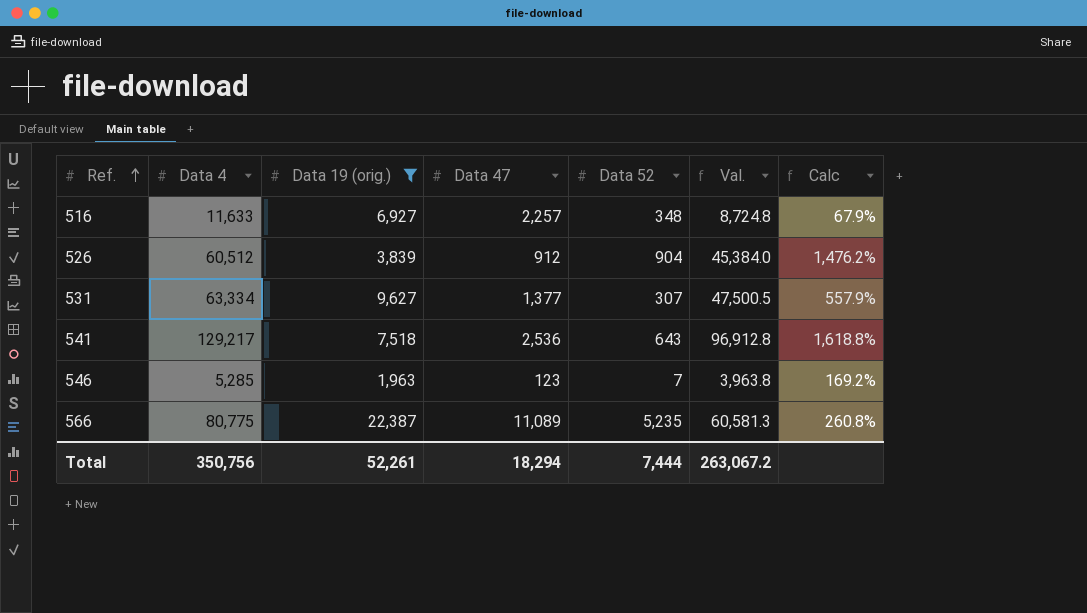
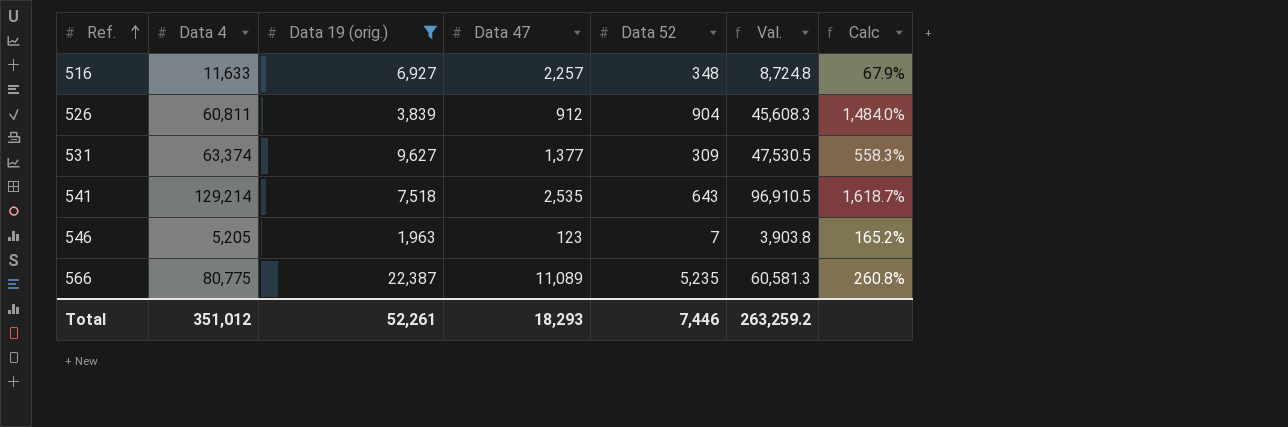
526 | Data 4: 60,512 -> 60,811
526 | Val.: 45,384.0 -> 45,608.3
526 | Calc: 1,476.2% -> 1,484.0%
531 | Data 4: 63,334 -> 63,374
531 | Data 52: 307 -> 309
531 | Val.: 47,500.5 -> 47,530.5
531 | Calc: 557.9% -> 558.3%
541 | Data 4: 129,217 -> 129,214
541 | Data 47: 2,536 -> 2,535
541 | Val.: 96,912.8 -> 96,910.5
541 | Calc: 1,618.8% -> 1,618.7%
546 | Data 4: 5,285 -> 5,205
546 | Val.: 3,963.8 -> 3,903.8
546 | Calc: 169.2% -> 165.2%
Total | Data 4: 350,756 -> 351,012
Total | Data 47: 18,294 -> 18,293
Total | Data 52: 7,444 -> 7,446
Total | Val.: 263,067.2 -> 263,259.2

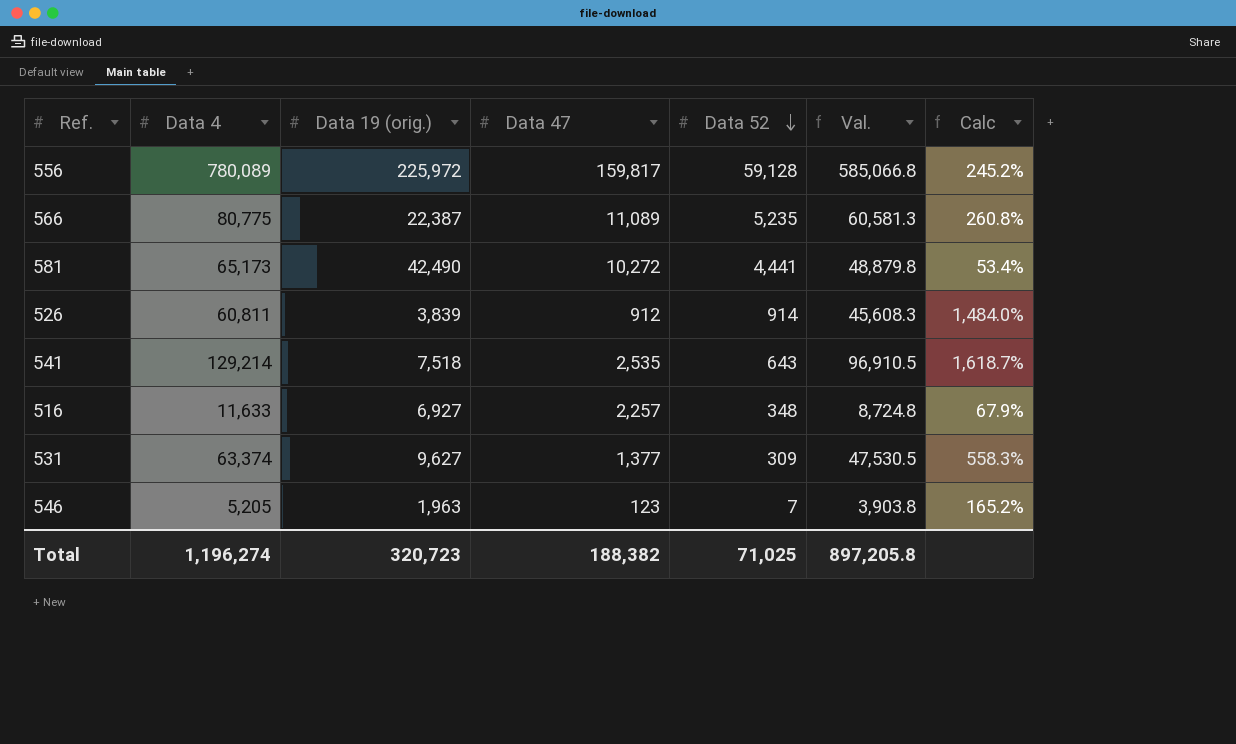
filter: Data 19 (orig.) <= 22,387 -> none
row order: Ref. ascending -> Data 52 descending
526 | Data 52: 904 -> 914
Total | Data 4: 351,012 -> 1,196,274
Total | Data 19 (orig.): 52,261 -> 320,723
Total | Data 47: 18,293 -> 188,382
Total | Data 52: 7,446 -> 71,025
Total | Val.: 263,259.2 -> 897,205.8

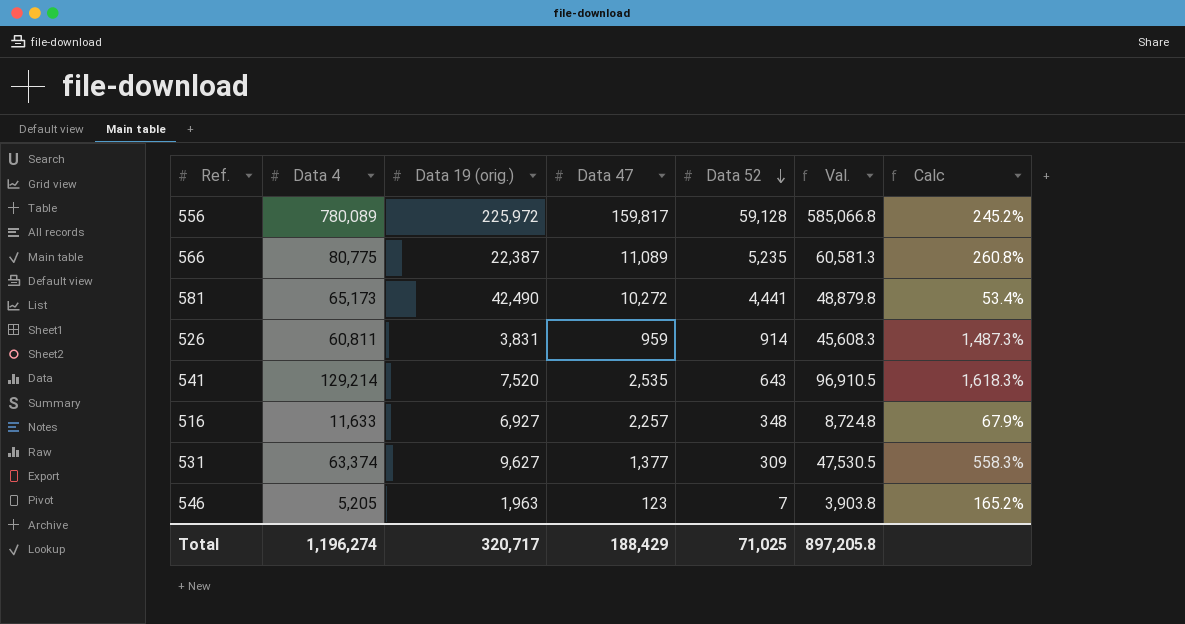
526 | Data 19 (orig.): 3,839 -> 3,831
526 | Data 47: 912 -> 959
526 | Calc: 1,484.0% -> 1,487.3%
541 | Data 19 (orig.): 7,518 -> 7,520
541 | Calc: 1,618.7% -> 1,618.3%
Total | Data 19 (orig.): 320,723 -> 320,717
Total | Data 47: 188,382 -> 188,429

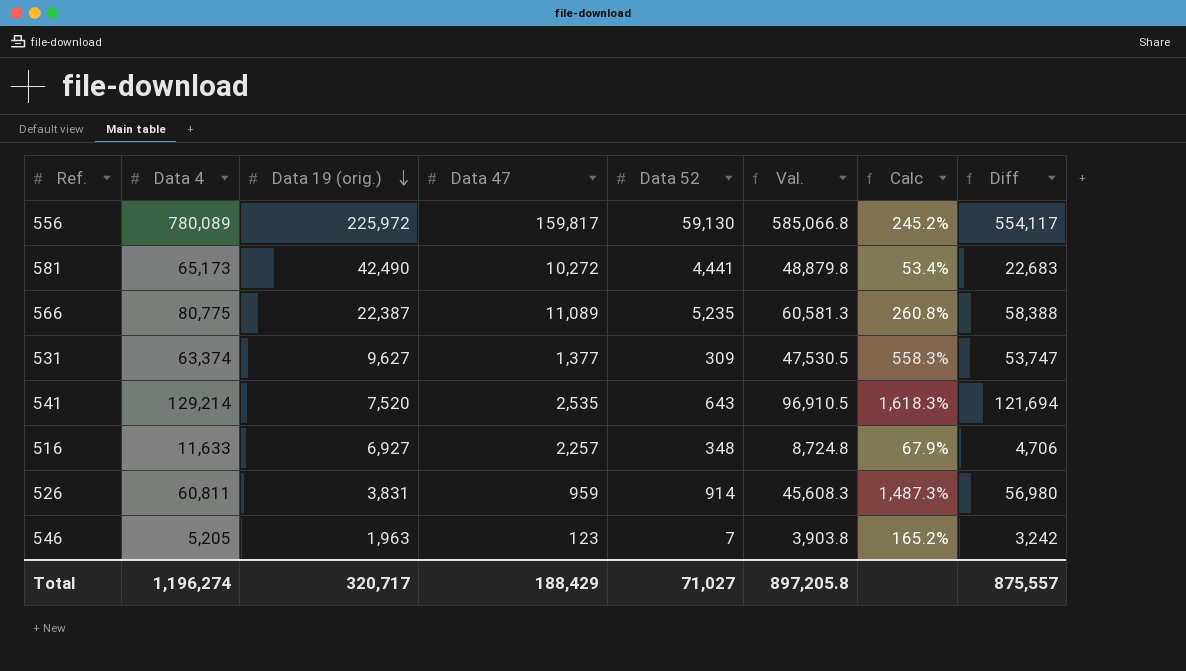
row order: Data 52 descending -> Data 19 (orig.) descending
column Diff | formula: none -> [Data 4] - [Data 19 (orig.)]
556 | Data 52: 59,128 -> 59,130
Total | Data 52: 71,025 -> 71,027

